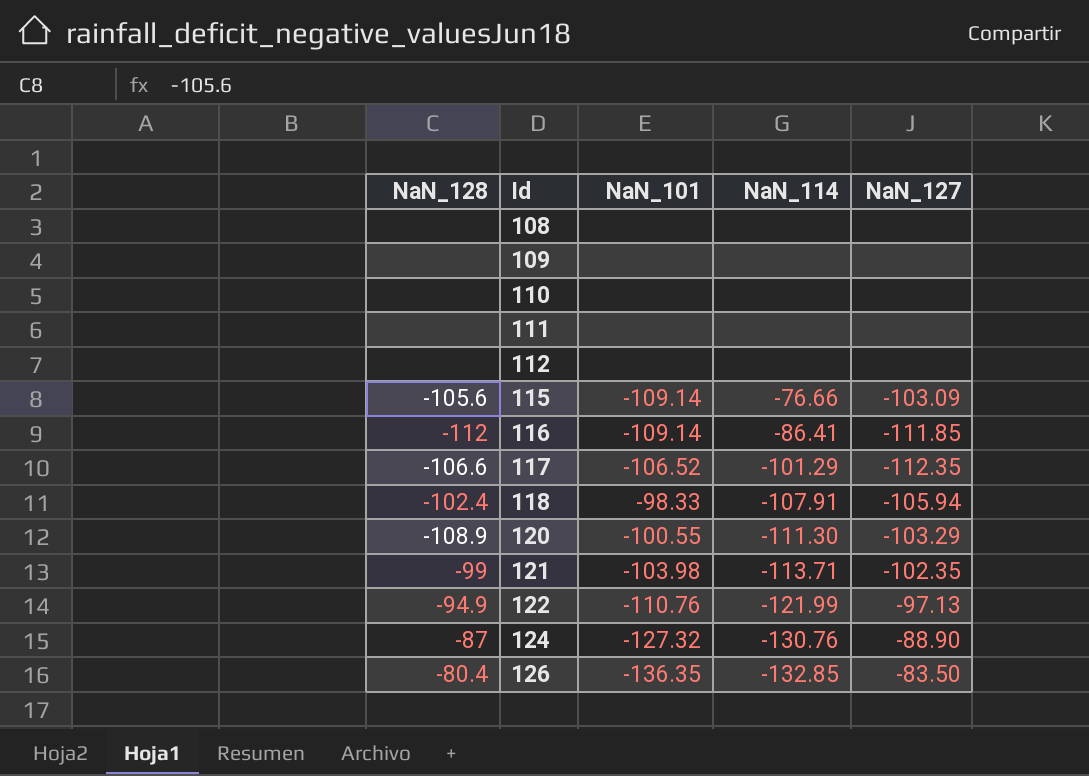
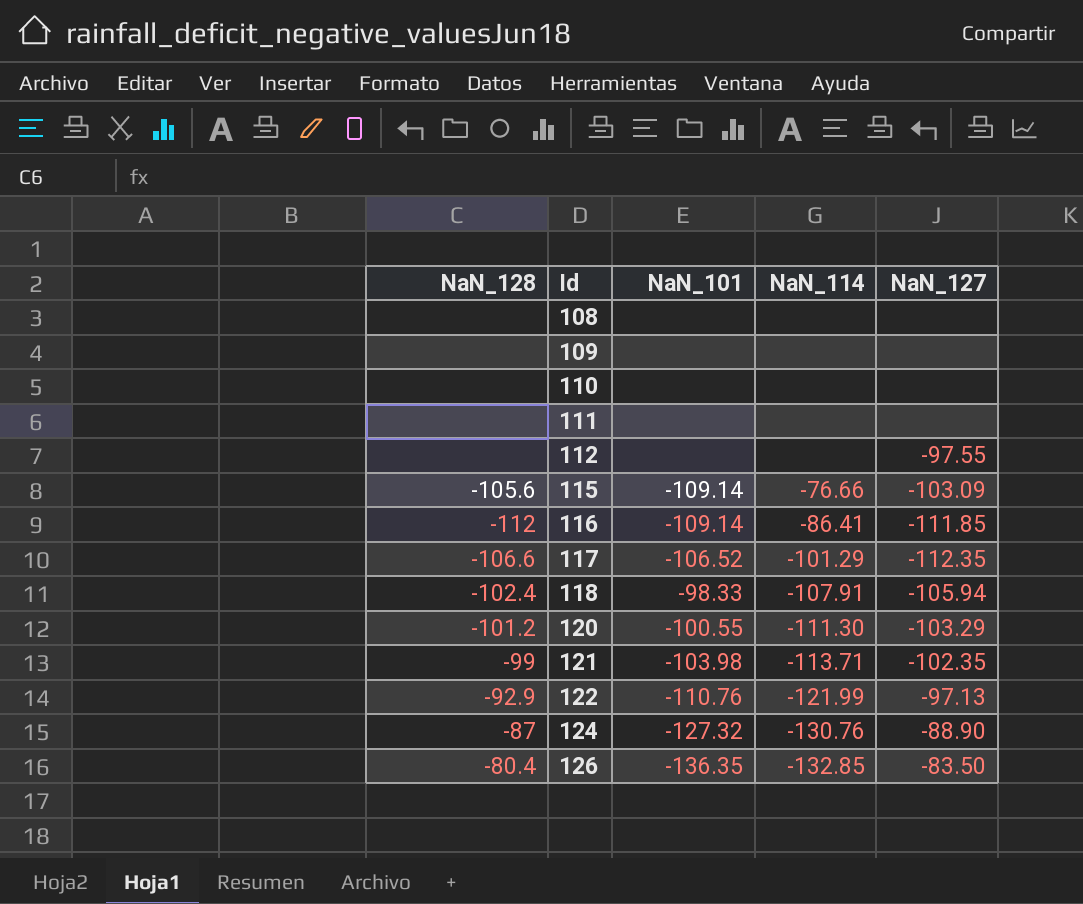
112 | NaN_127: none -> -97.55
120 | NaN_128: -108.9 -> -101.2
122 | NaN_128: -94.9 -> -92.9

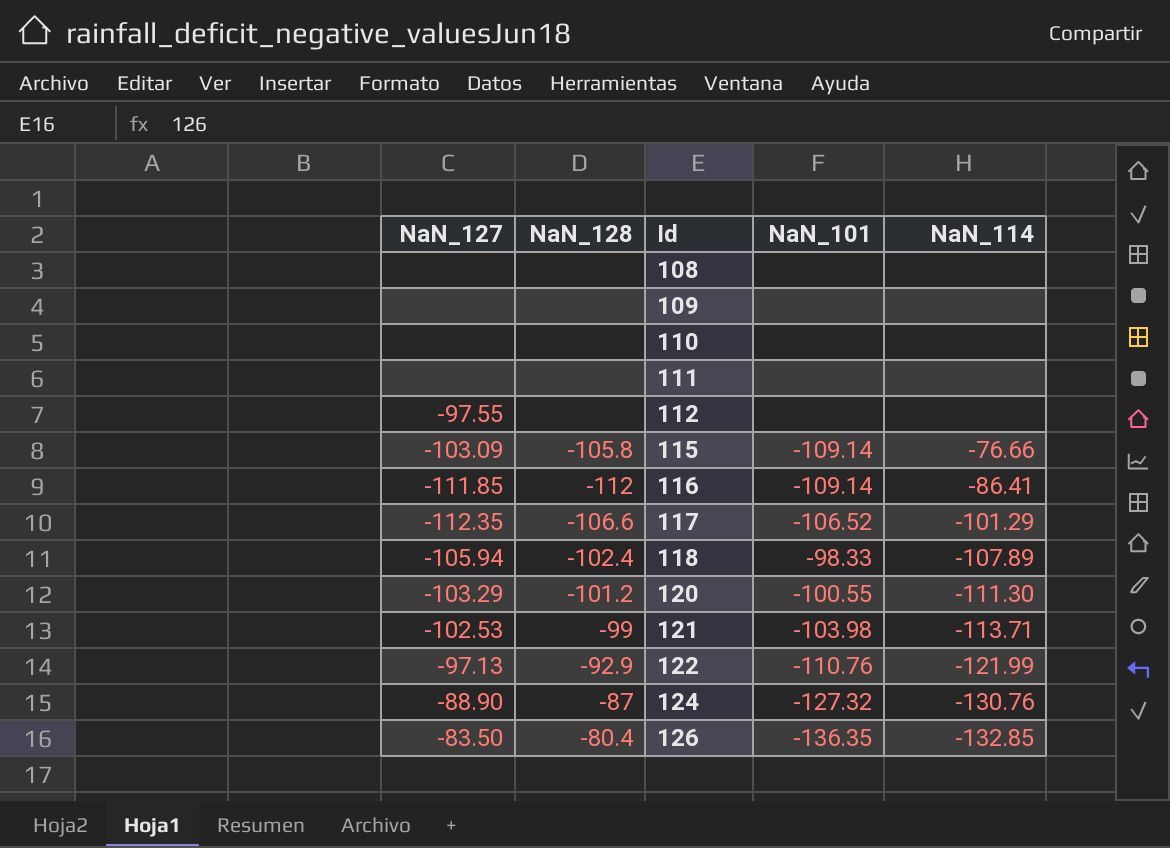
column NaN_127 | position: 5 -> 1
115 | NaN_128: -105.6 -> -105.8
118 | NaN_114: -107.91 -> -107.89
121 | NaN_127: -102.35 -> -102.53

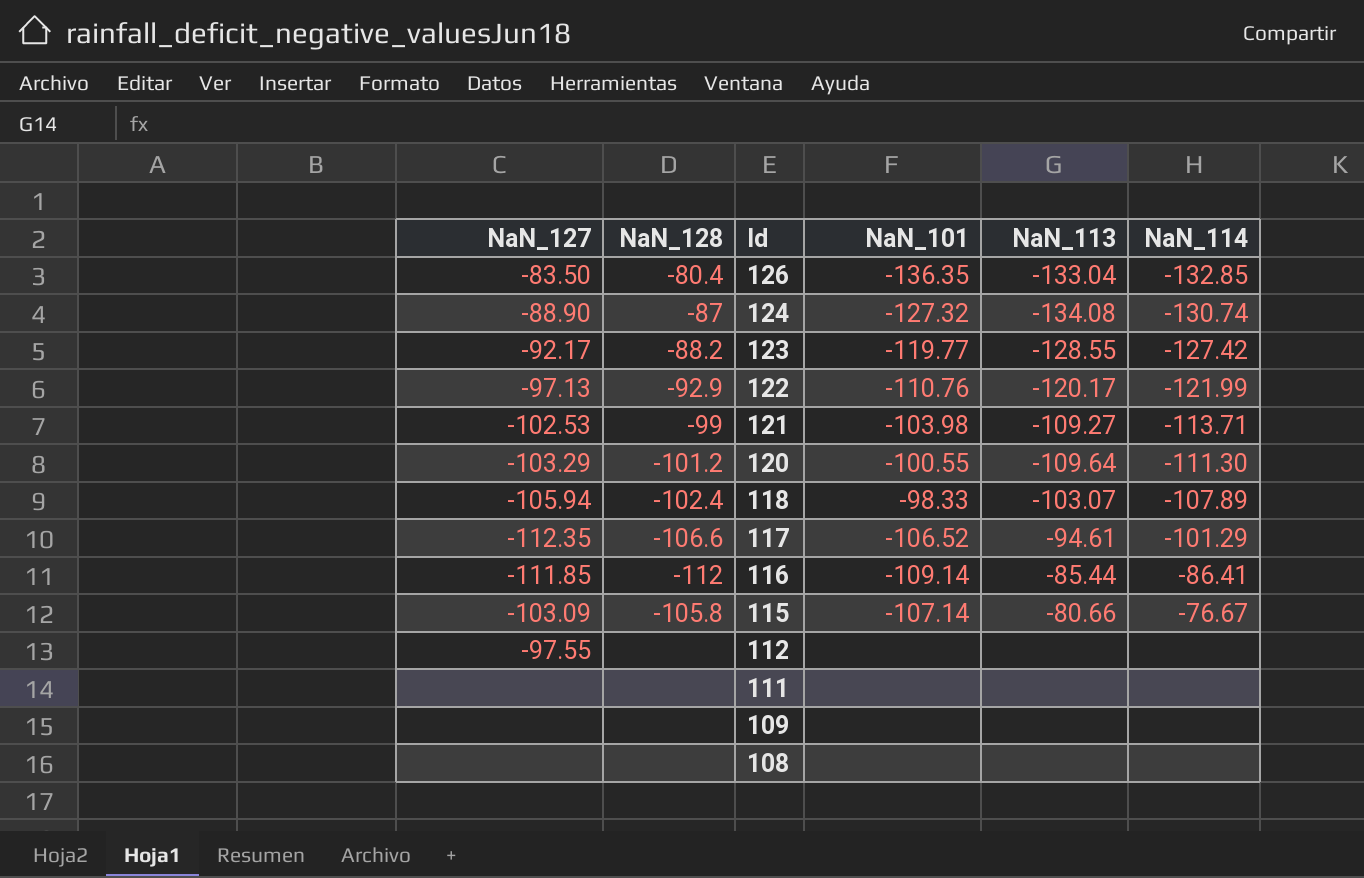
row order: Id ascending -> Id descending
column NaN_113 | position: none -> 5
row 110: none | none | none | none -> none
124 | NaN_114: -130.76 -> -130.74
row 123: none -> -92.17 | -88.2 | -119.77 | -128.55 | -127.42
115 | NaN_101: -109.14 -> -107.14
115 | NaN_114: -76.66 -> -76.67

